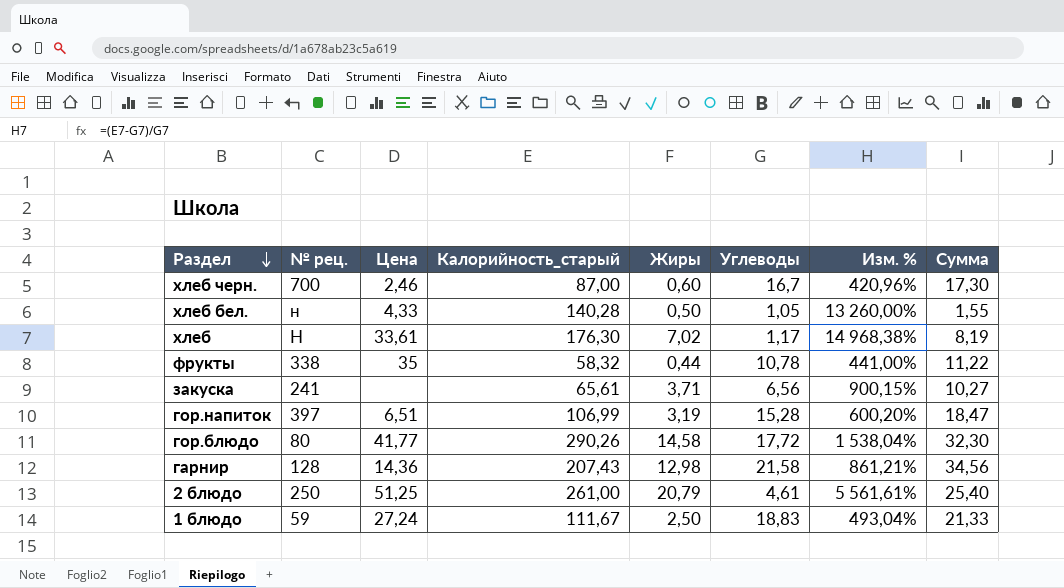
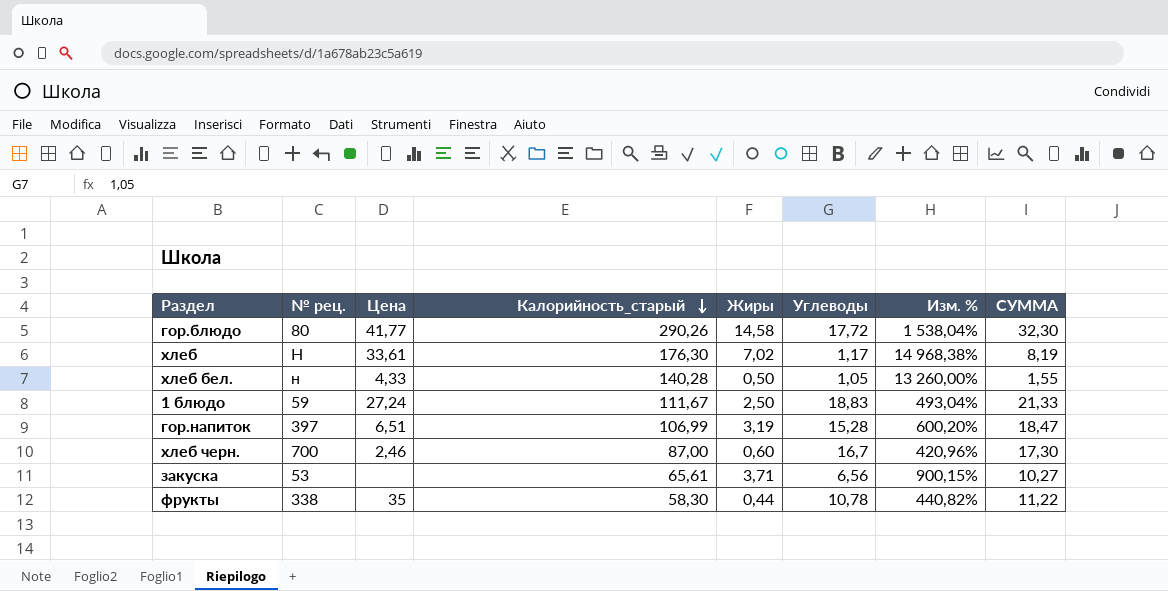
row order: Раздел descending -> Калорийность_старый descending
column name: Сумма -> СУММА
row гарнир: 128 | 14,36 | 207,43 | 12,98 | 21,58 | 861,21% | 34,56 -> none
row 2 блюдо: 250 | 51,25 | 261,00 | 20,79 | 4,61 | 5 561,61% | 25,40 -> none
закуска | № рец.: 241 -> 53
фрукты | Калорийность_старый: 58,32 -> 58,30
фрукты | Изм. %: 441,00% -> 440,82%

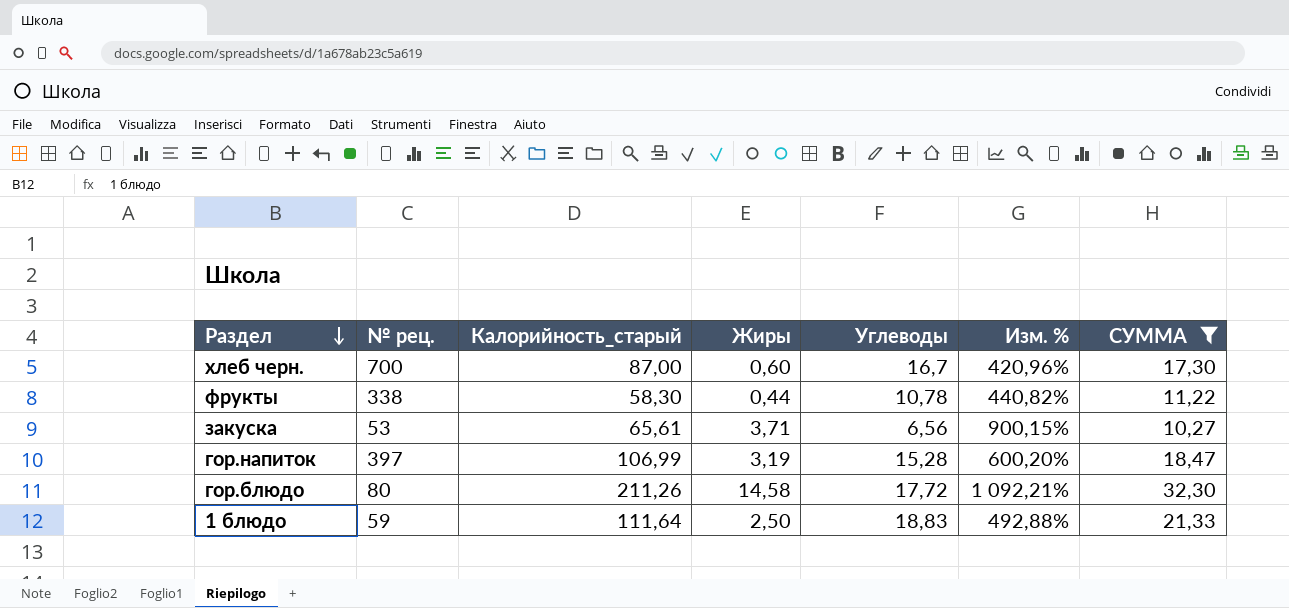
filter: none -> СУММА >= 10,27
row order: Калорийность_старый descending -> Раздел descending
column Цена | position: 3 -> none
гор.блюдо | Калорийность_старый: 290,26 -> 211,26
гор.блюдо | Изм. %: 1 538,04% -> 1 092,21%
1 блюдо | Калорийность_старый: 111,67 -> 111,64
1 блюдо | Изм. %: 493,04% -> 492,88%

